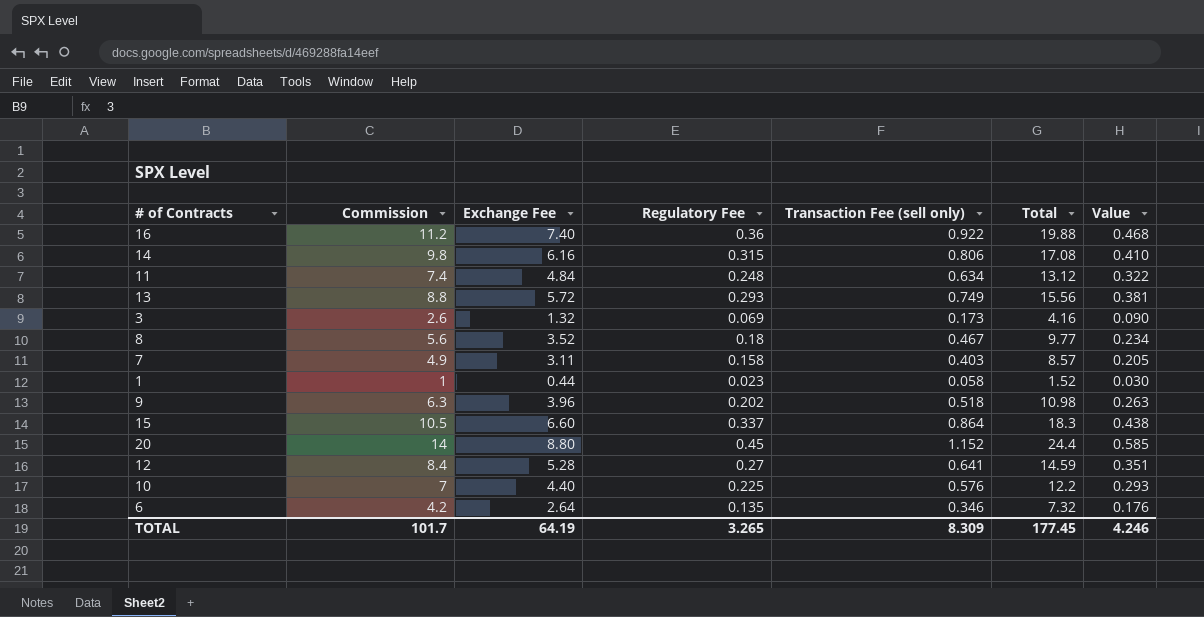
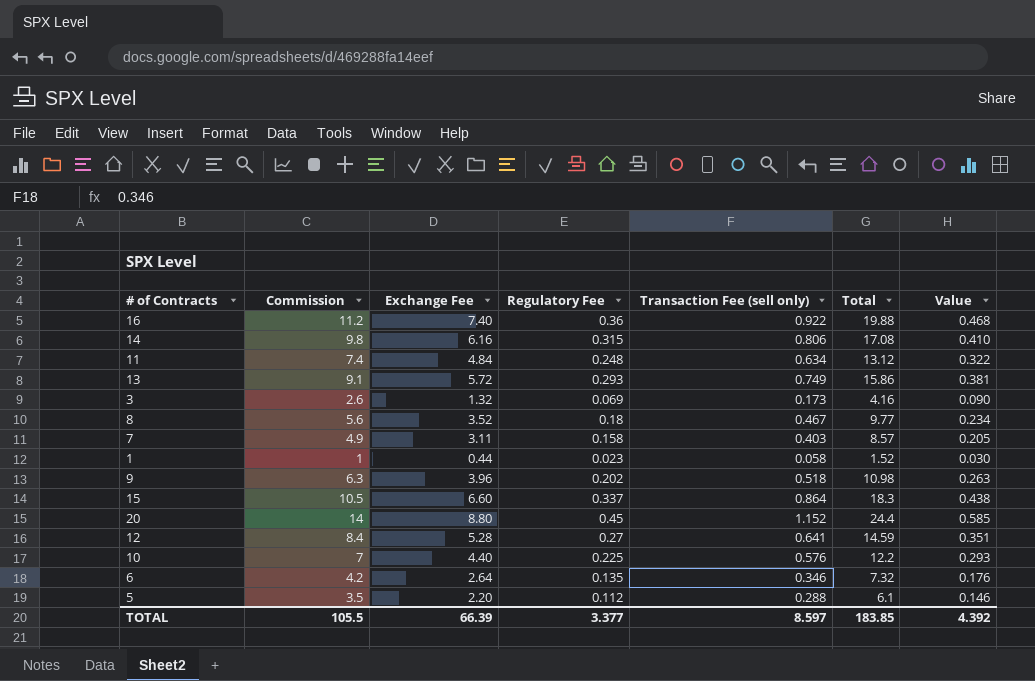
13 | Commission: 8.8 -> 9.1
13 | Total: 15.56 -> 15.86
row 5: none -> 3.5 | 2.20 | 0.112 | 0.288 | 6.1 | 0.146
TOTAL | Commission: 101.7 -> 105.5
TOTAL | Exchange Fee: 64.19 -> 66.39
TOTAL | Regulatory Fee: 3.265 -> 3.377
TOTAL | Transaction Fee (sell only): 8.309 -> 8.597
TOTAL | Total: 177.45 -> 183.85
TOTAL | Value: 4.246 -> 4.392

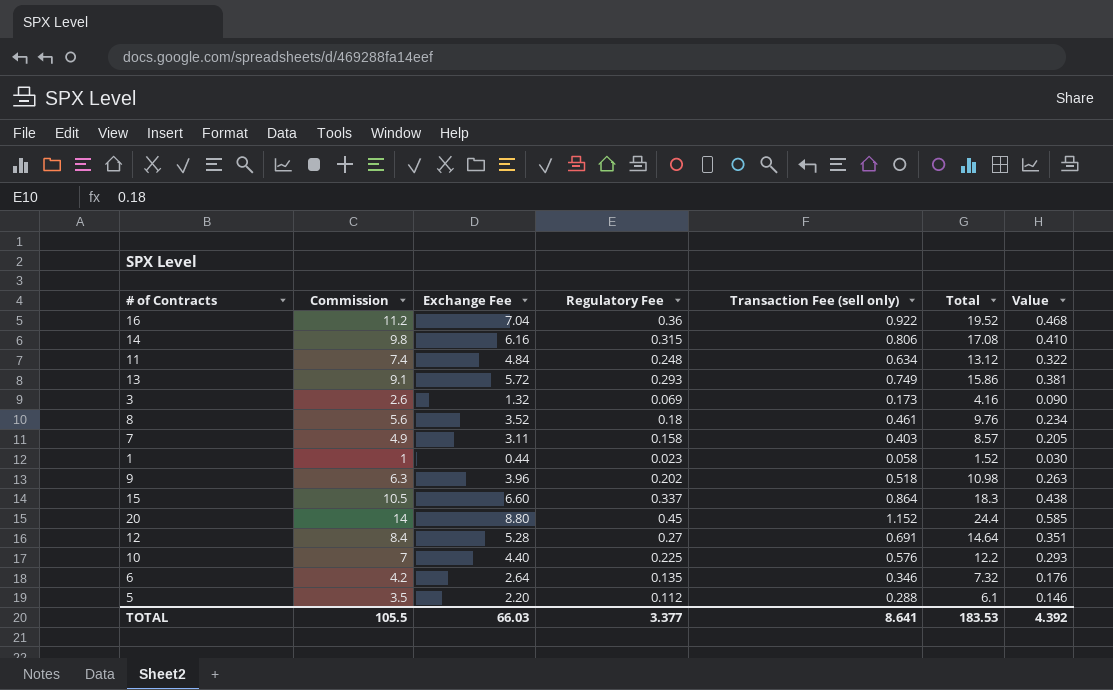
16 | Exchange Fee: 7.40 -> 7.04
16 | Total: 19.88 -> 19.52
8 | Transaction Fee (sell only): 0.467 -> 0.461
8 | Total: 9.77 -> 9.76
12 | Transaction Fee (sell only): 0.641 -> 0.691
12 | Total: 14.59 -> 14.64
TOTAL | Exchange Fee: 66.39 -> 66.03
TOTAL | Transaction Fee (sell only): 8.597 -> 8.641
TOTAL | Total: 183.85 -> 183.53

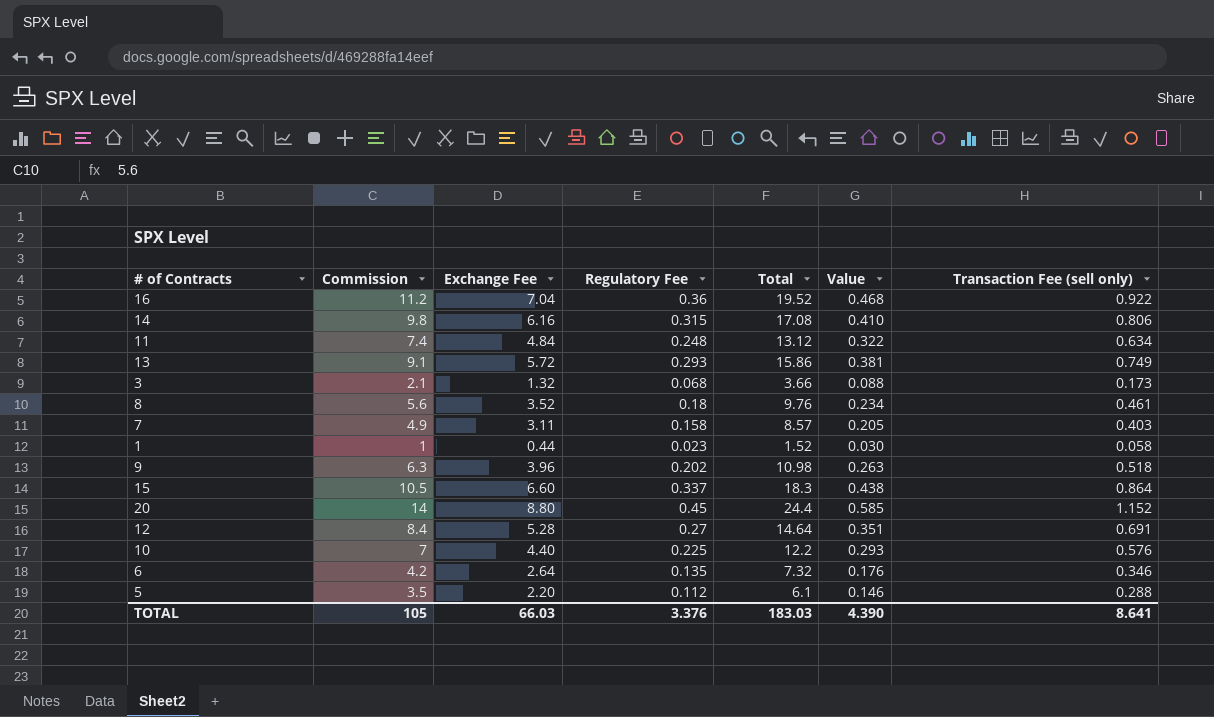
column Transaction Fee (sell only) | position: 5 -> 7
3 | Commission: 2.6 -> 2.1
3 | Regulatory Fee: 0.069 -> 0.068
3 | Total: 4.16 -> 3.66
3 | Value: 0.090 -> 0.088
TOTAL | Commission: 105.5 -> 105
TOTAL | Regulatory Fee: 3.377 -> 3.376
TOTAL | Total: 183.53 -> 183.03
TOTAL | Value: 4.392 -> 4.390

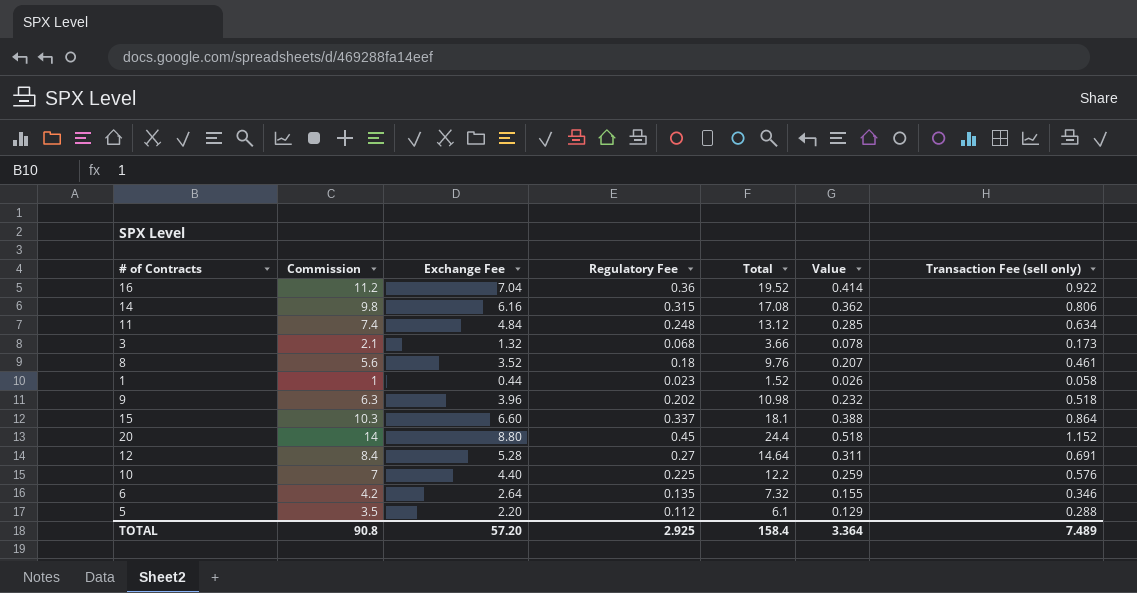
column Value | formula: [Regulatory Fee] * 1.3 -> [Regulatory Fee] * 1.15
row 13: 9.1 | 5.72 | 0.293 | 15.86 | 0.381 | 0.749 -> none
row 7: 4.9 | 3.11 | 0.158 | 8.57 | 0.205 | 0.403 -> none
15 | Commission: 10.5 -> 10.3
15 | Total: 18.3 -> 18.1
TOTAL | Commission: 105 -> 90.8
TOTAL | Exchange Fee: 66.03 -> 57.20
TOTAL | Regulatory Fee: 3.376 -> 2.925
TOTAL | Total: 183.03 -> 158.4
TOTAL | Value: 4.390 -> 3.364
TOTAL | Transaction Fee (sell only): 8.641 -> 7.489

